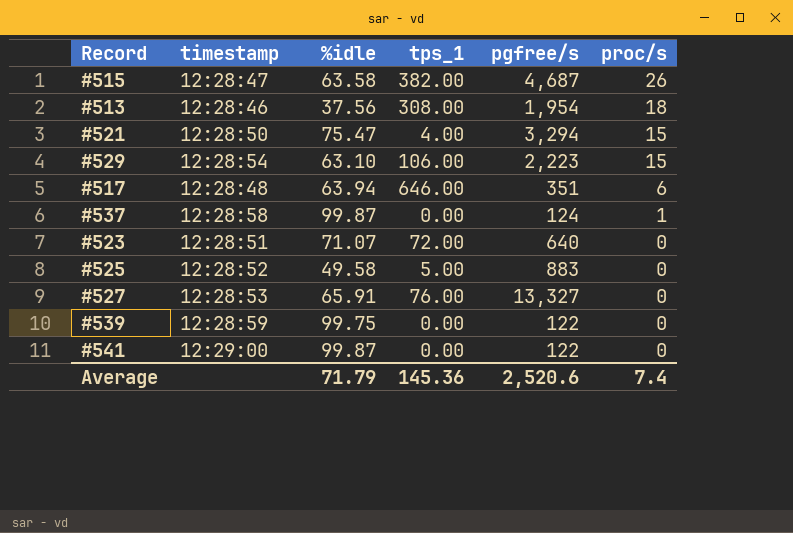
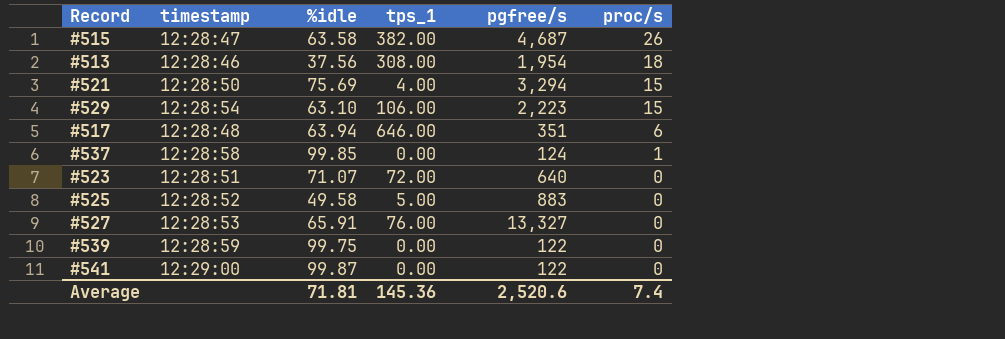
#521 | %idle: 75.47 -> 75.69
#537 | %idle: 99.87 -> 99.85
Average | %idle: 71.79 -> 71.81

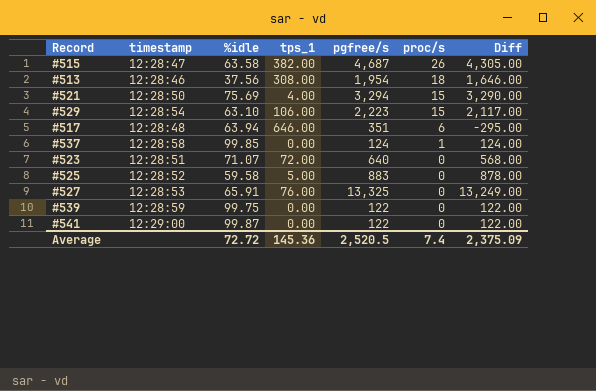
column Diff | formula: none -> [pgfree/s] - [tps_1]
#525 | %idle: 49.58 -> 59.58
#527 | pgfree/s: 13,327 -> 13,325
Average | %idle: 71.81 -> 72.72
Average | pgfree/s: 2,520.6 -> 2,520.5

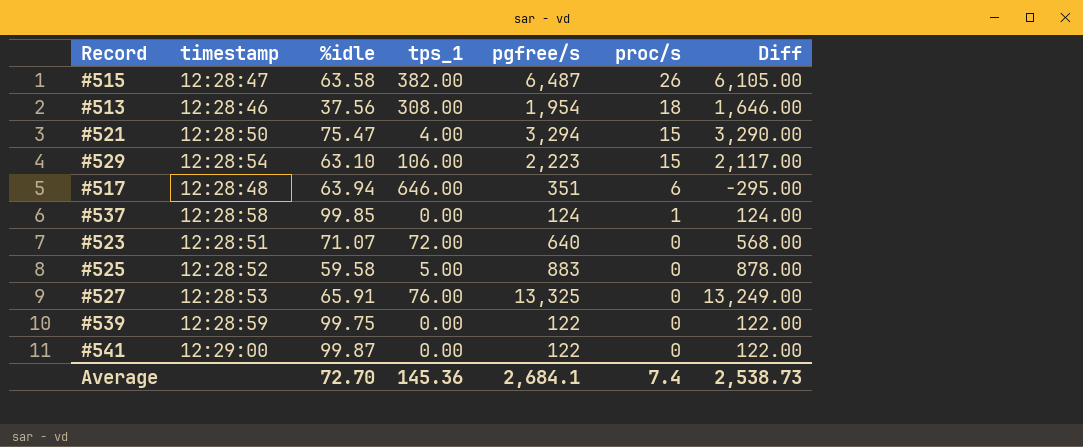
#515 | pgfree/s: 4,687 -> 6,487
#515 | Diff: 4,305.00 -> 6,105.00
#521 | %idle: 75.69 -> 75.47
Average | %idle: 72.72 -> 72.70
Average | pgfree/s: 2,520.5 -> 2,684.1
Average | Diff: 2,375.09 -> 2,538.73

